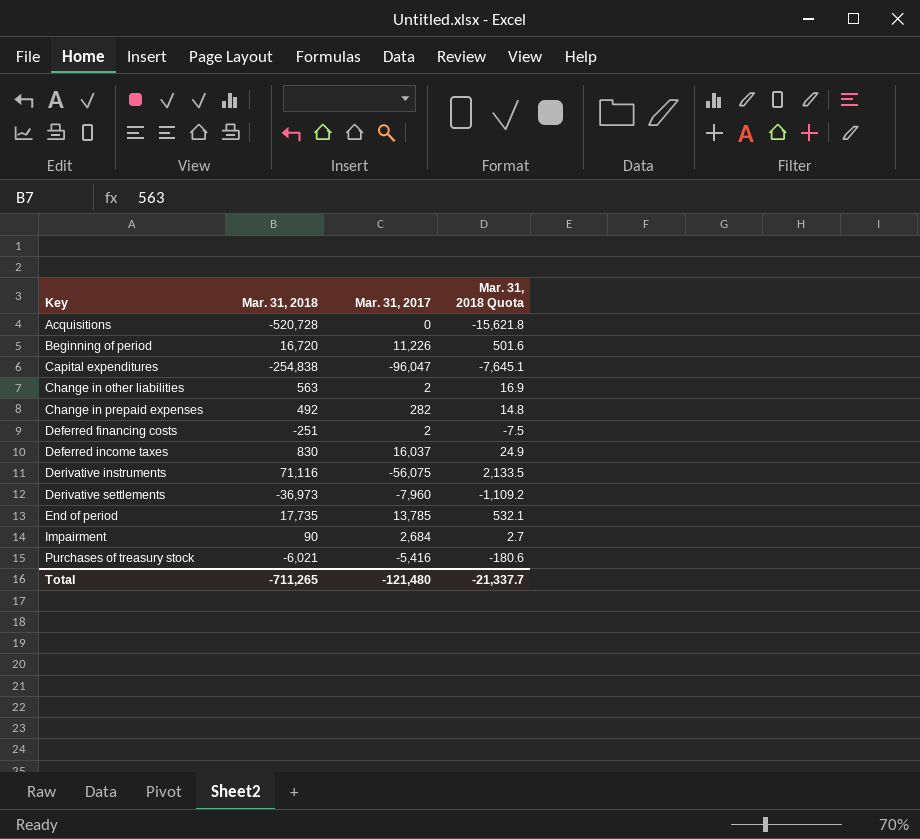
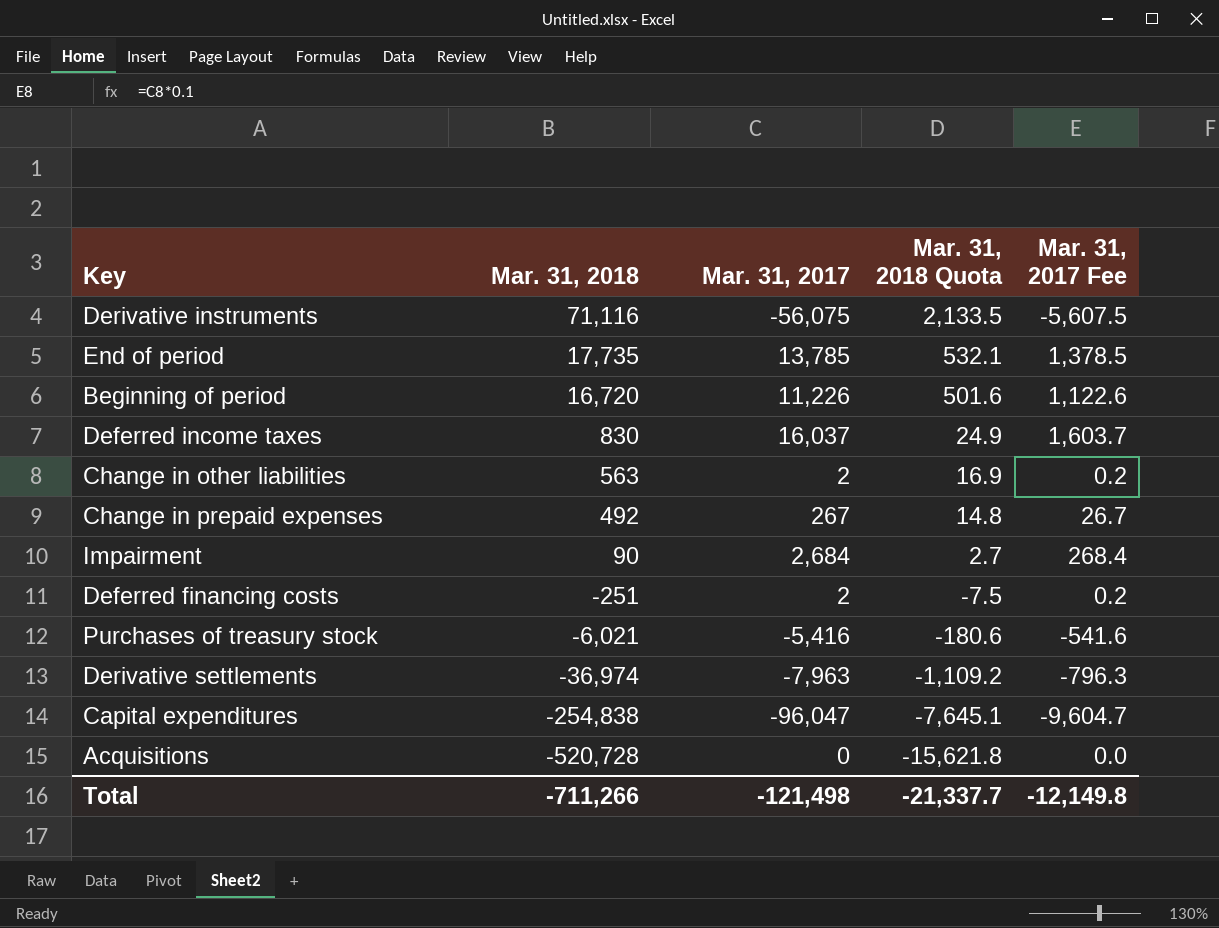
row order: Key ascending -> Mar. 31, 2018 descending
column Mar. 31, 2017 Fee | formula: none -> [Mar. 31, 2017] * 0.1
Change in prepaid expenses | Mar. 31, 2017: 282 -> 267
Derivative settlements | Mar. 31, 2018: -36,973 -> -36,974
Derivative settlements | Mar. 31, 2017: -7,960 -> -7,963
Total | Mar. 31, 2018: -711,265 -> -711,266
Total | Mar. 31, 2017: -121,480 -> -121,498

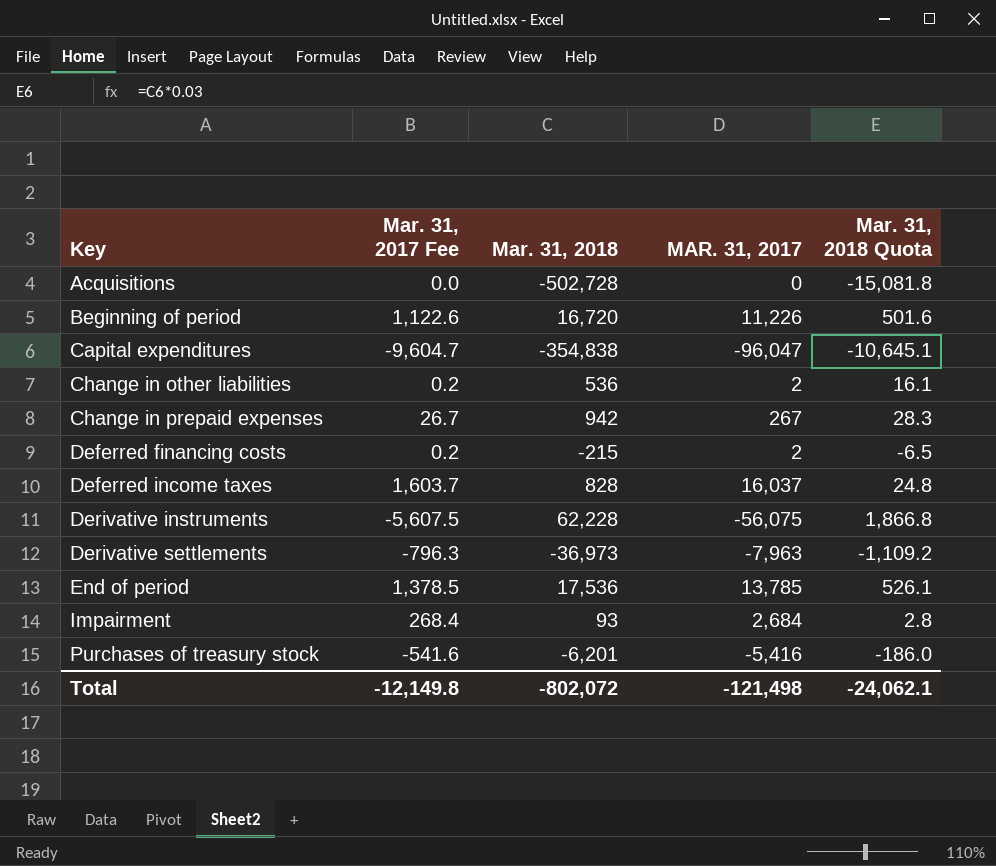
row order: Mar. 31, 2018 descending -> Key ascending
column Mar. 31, 2017 Fee | position: 5 -> 2
column name: Mar. 31, 2017 -> MAR. 31, 2017
Acquisitions | Mar. 31, 2018: -520,728 -> -502,728
Acquisitions | Mar. 31, 2018 Quota: -15,621.8 -> -15,081.8
Capital expenditures | Mar. 31, 2018: -254,838 -> -354,838
Capital expenditures | Mar. 31, 2018 Quota: -7,645.1 -> -10,645.1
Change in other liabilities | Mar. 31, 2018: 563 -> 536
Change in other liabilities | Mar. 31, 2018 Quota: 16.9 -> 16.1
Change in prepaid expenses | Mar. 31, 2018: 492 -> 942
Change in prepaid expenses | Mar. 31, 2018 Quota: 14.8 -> 28.3
Deferred financing costs | Mar. 31, 2018: -251 -> -215
Deferred financing costs | Mar. 31, 2018 Quota: -7.5 -> -6.5
Deferred income taxes | Mar. 31, 2018: 830 -> 828
Deferred income taxes | Mar. 31, 2018 Quota: 24.9 -> 24.8
Derivative instruments | Mar. 31, 2018: 71,116 -> 62,228
Derivative instruments | Mar. 31, 2018 Quota: 2,133.5 -> 1,866.8
Derivative settlements | Mar. 31, 2018: -36,974 -> -36,973
End of period | Mar. 31, 2018: 17,735 -> 17,536
End of period | Mar. 31, 2018 Quota: 532.1 -> 526.1
Impairment | Mar. 31, 2018: 90 -> 93
Impairment | Mar. 31, 2018 Quota: 2.7 -> 2.8
Purchases of treasury stock | Mar. 31, 2018: -6,021 -> -6,201
Purchases of treasury stock | Mar. 31, 2018 Quota: -180.6 -> -186.0
Total | Mar. 31, 2018: -711,266 -> -802,072
Total | Mar. 31, 2018 Quota: -21,337.7 -> -24,062.1

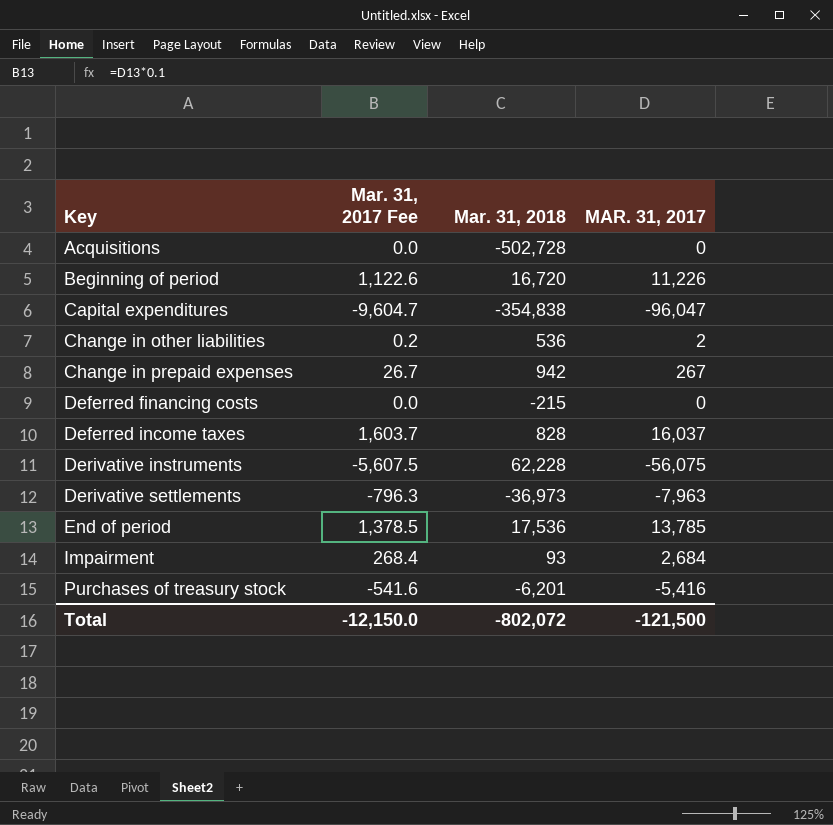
column Mar. 31, 2018 Quota | formula: [Mar. 31, 2018] * 0.03 -> none
Deferred financing costs | Mar. 31, 2017 Fee: 0.2 -> 0.0
Deferred financing costs | MAR. 31, 2017: 2 -> 0
Total | Mar. 31, 2017 Fee: -12,149.8 -> -12,150.0
Total | MAR. 31, 2017: -121,498 -> -121,500

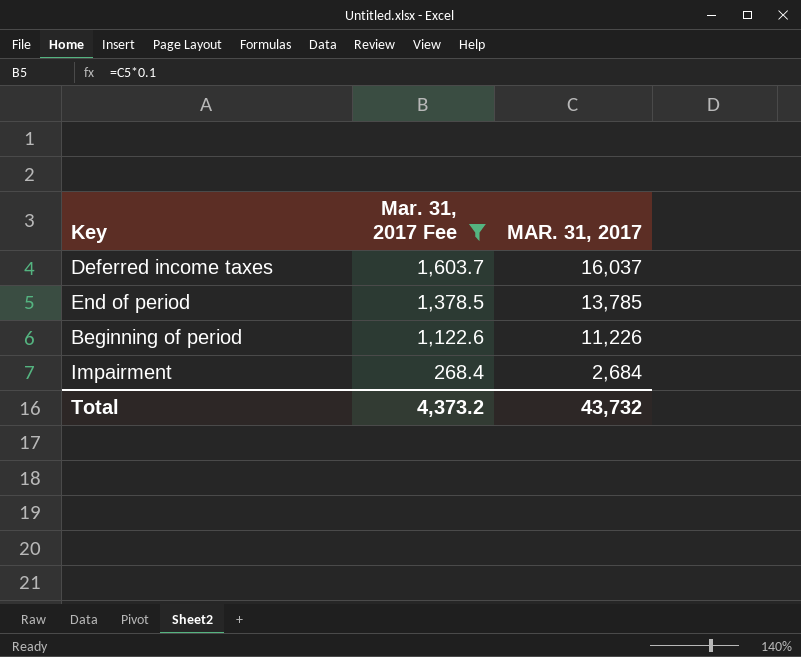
filter: none -> Mar. 31, 2017 Fee >= 268.4
row order: Key ascending -> Mar. 31, 2017 Fee descending
column Mar. 31, 2018 | position: 3 -> none
Total | Mar. 31, 2017 Fee: -12,150.0 -> 4,373.2
Total | MAR. 31, 2017: -121,500 -> 43,732

